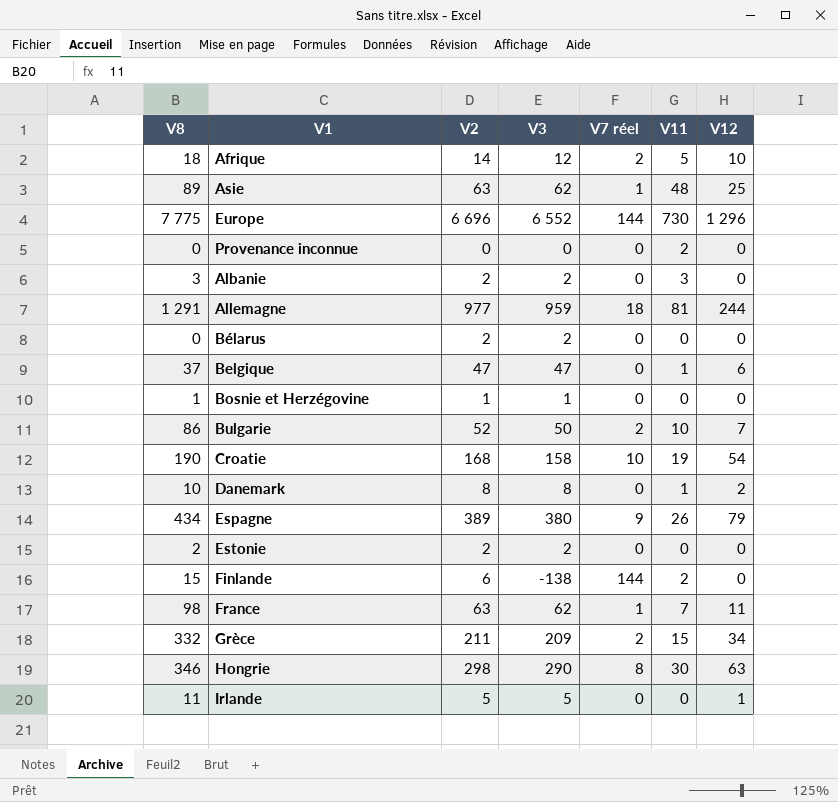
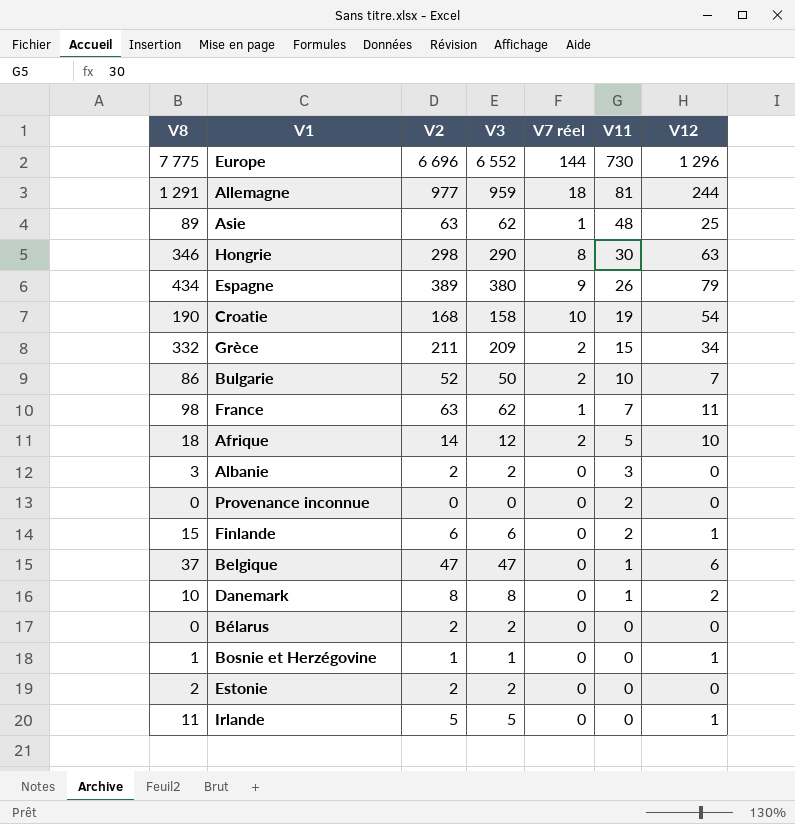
row order: none -> V11 descending
Finlande | V3: -138 -> 6
Finlande | V7 réel: 144 -> 0
Finlande | V12: 0 -> 1
Bosnie et Herzégovine | V12: 0 -> 1

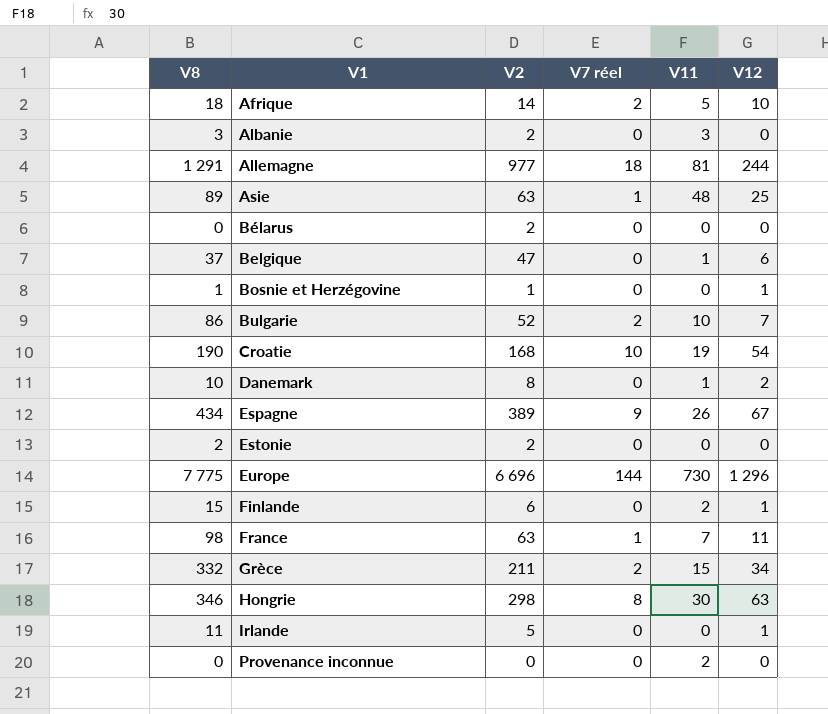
row order: V11 descending -> V1 ascending
column V3 | formula: [V2] - [V7 réel] -> none
Espagne | V12: 79 -> 67

